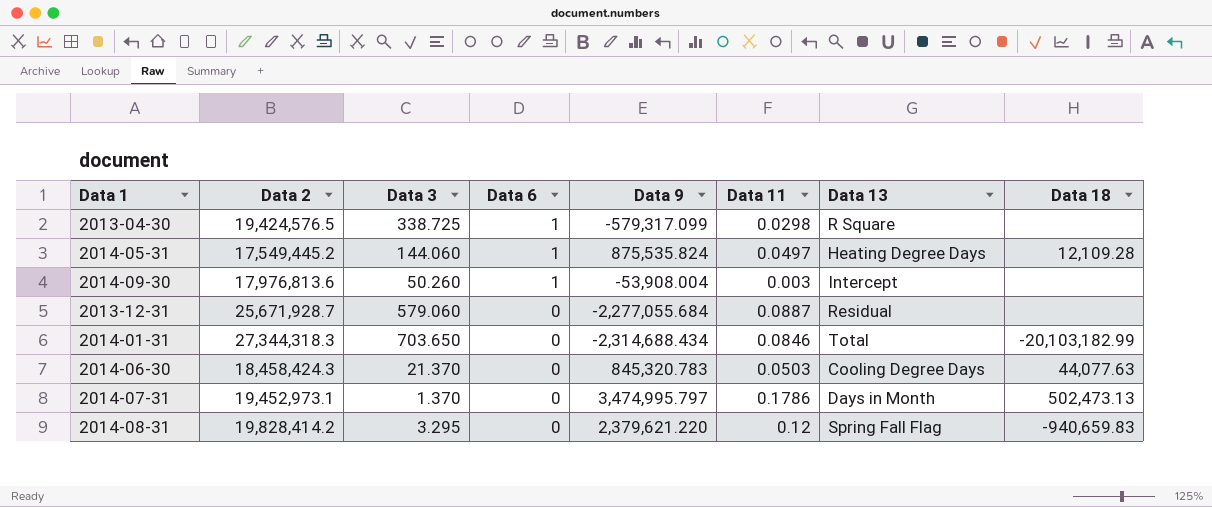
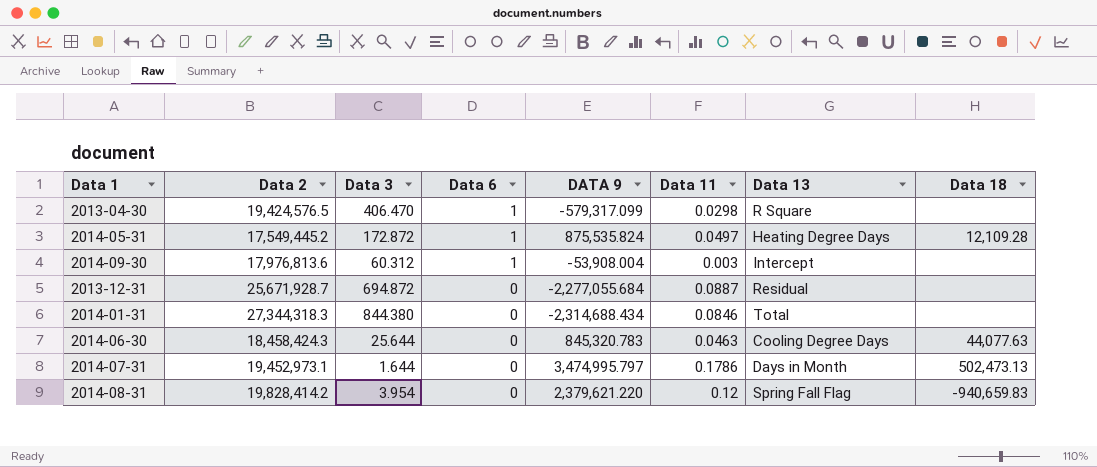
column name: Data 9 -> DATA 9
2013-04-30 | Data 3: 338.725 -> 406.470
2014-05-31 | Data 3: 144.060 -> 172.872
2014-09-30 | Data 3: 50.260 -> 60.312
2013-12-31 | Data 3: 579.060 -> 694.872
2014-01-31 | Data 3: 703.650 -> 844.380
2014-01-31 | Data 18: -20,103,182.99 -> none
2014-06-30 | Data 3: 21.370 -> 25.644
2014-06-30 | Data 11: 0.0503 -> 0.0463
2014-07-31 | Data 3: 1.370 -> 1.644
2014-08-31 | Data 3: 3.295 -> 3.954

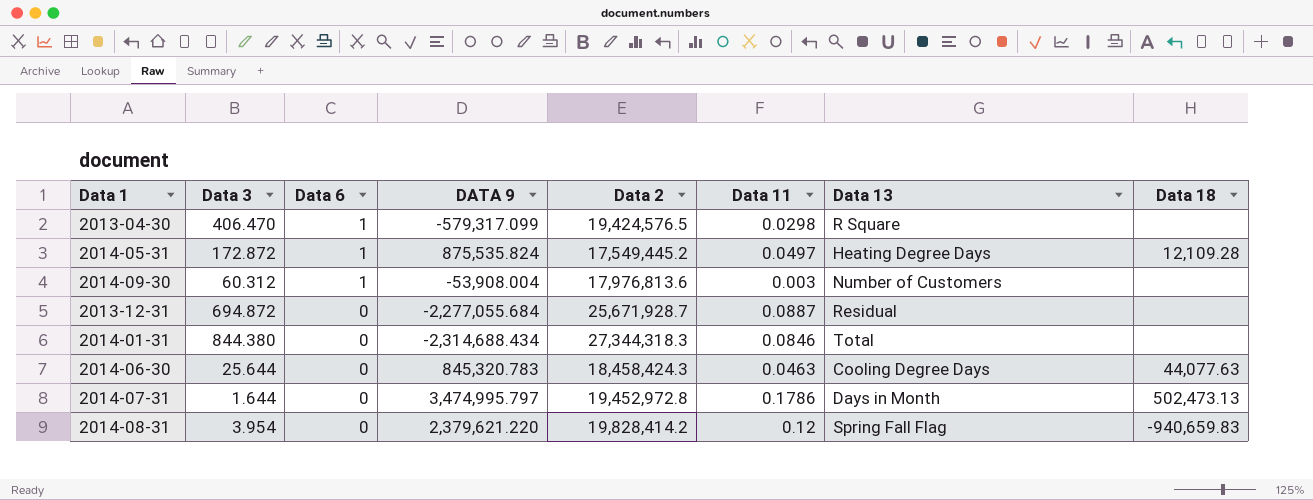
column Data 2 | position: 2 -> 5
2014-09-30 | Data 13: Intercept -> Number of Customers
2014-07-31 | Data 2: 19,452,973.1 -> 19,452,972.8

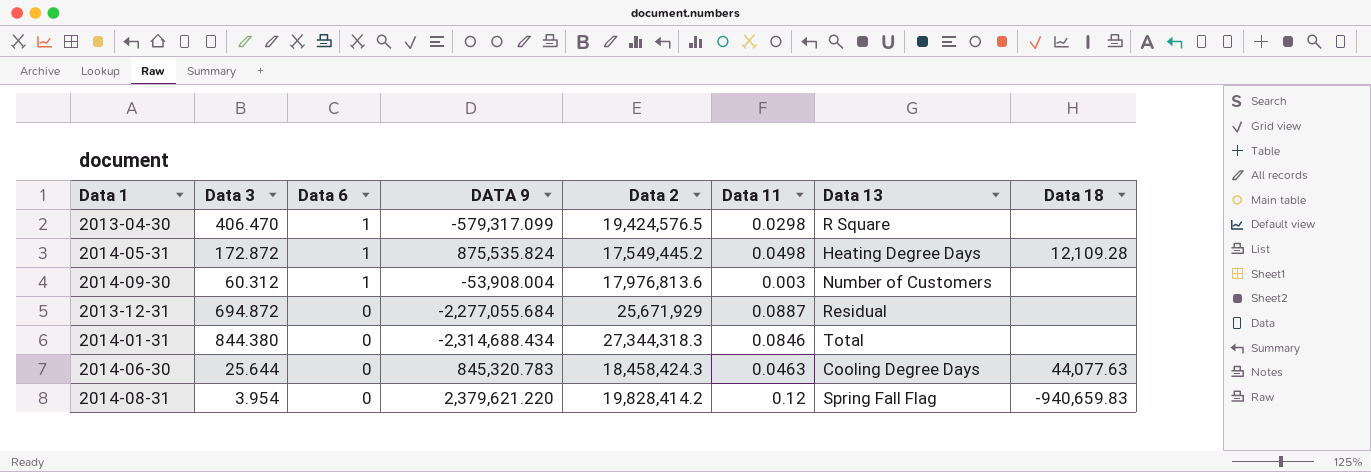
row 2014-07-31: 1.644 | 0 | 3,474,995.797 | 19,452,972.8 | 0.1786 | Days in Month | 502,473.13 -> none
2014-05-31 | Data 11: 0.0497 -> 0.0498
2013-12-31 | Data 2: 25,671,928.7 -> 25,671,929

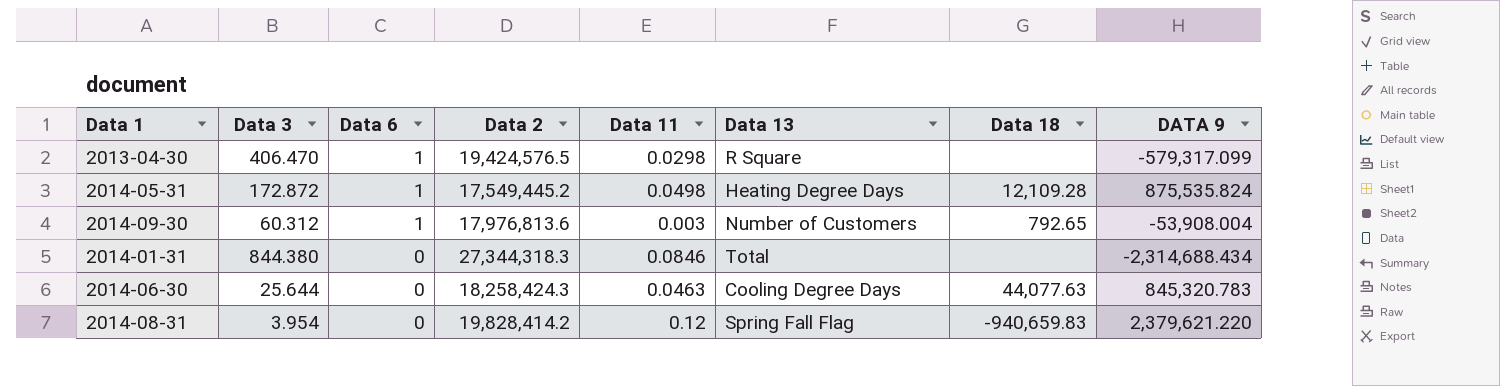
column DATA 9 | position: 4 -> 8
row 2013-12-31: 694.872 | 0 | -2,277,055.684 | 25,671,929 | 0.0887 | Residual | none -> none
2014-09-30 | Data 18: none -> 792.65
2014-06-30 | Data 2: 18,458,424.3 -> 18,258,424.3

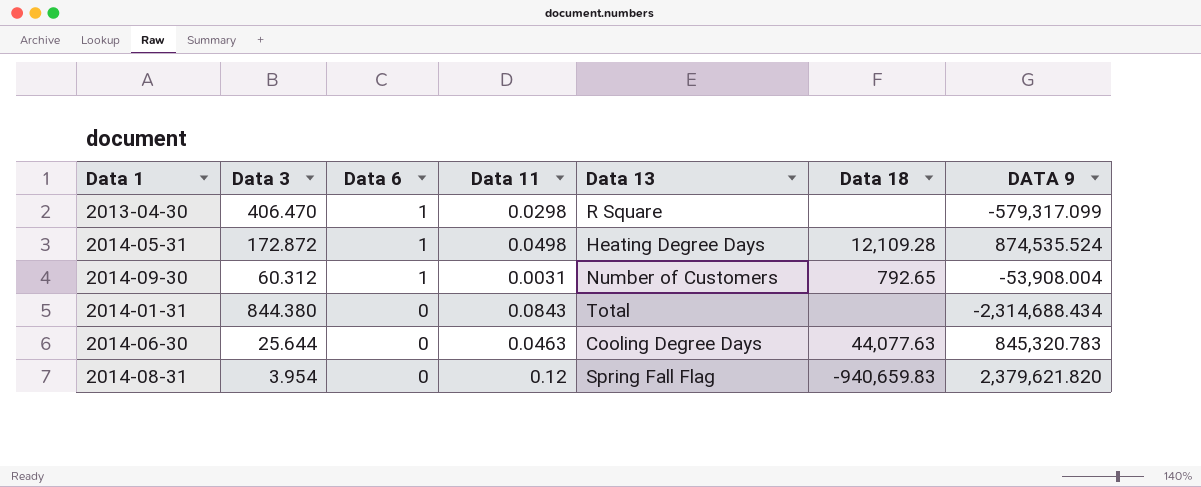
column Data 2 | position: 4 -> none
2014-05-31 | DATA 9: 875,535.824 -> 874,535.524
2014-09-30 | Data 11: 0.003 -> 0.0031
2014-01-31 | Data 11: 0.0846 -> 0.0843
2014-08-31 | DATA 9: 2,379,621.220 -> 2,379,621.820

